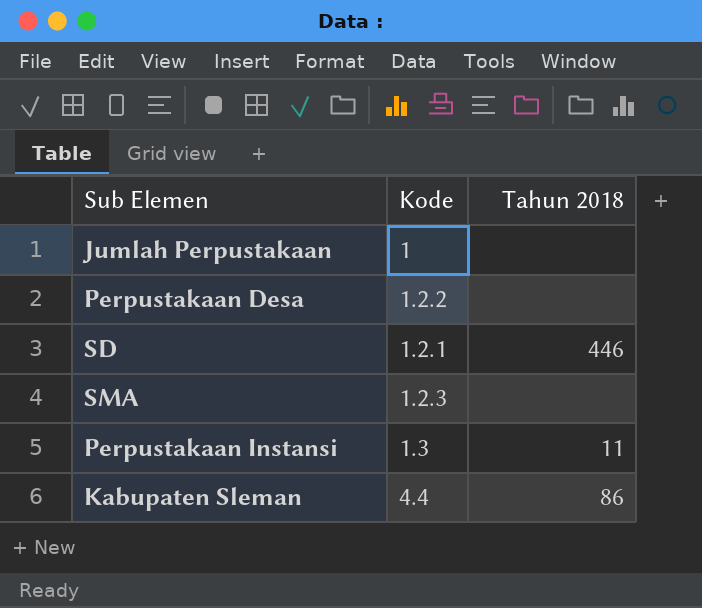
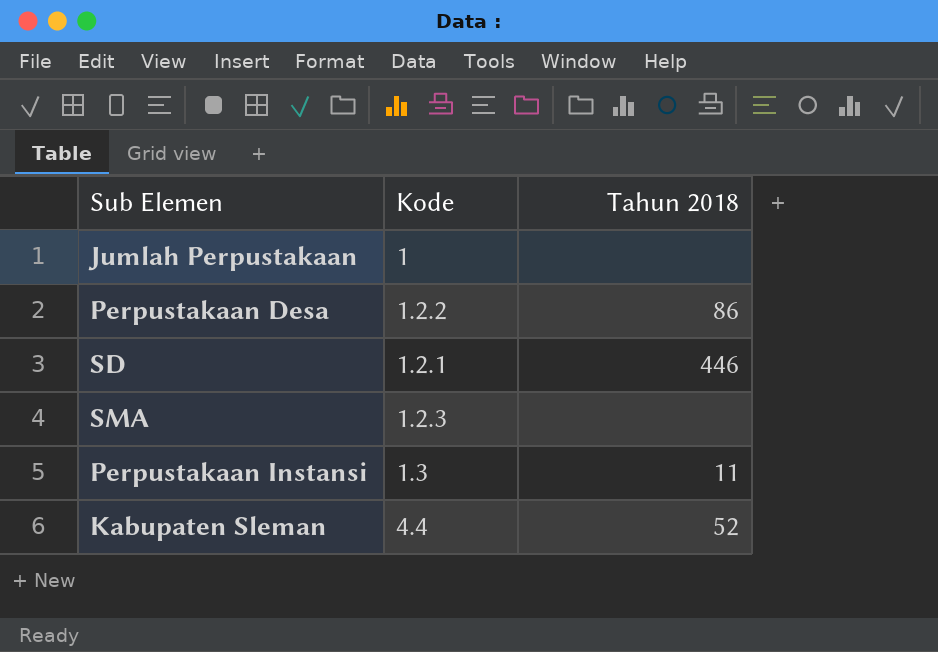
Perpustakaan Desa | Tahun 2018: none -> 86
Kabupaten Sleman | Tahun 2018: 86 -> 52

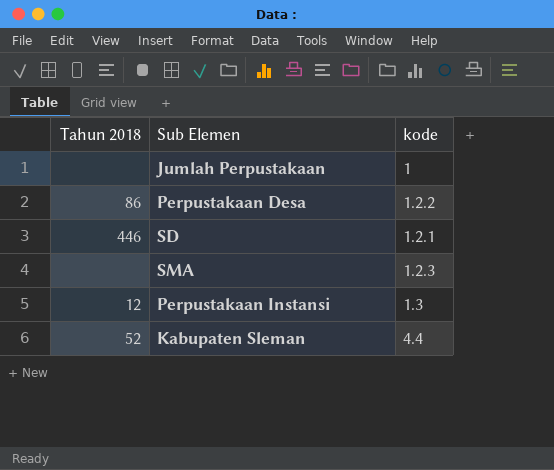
column Tahun 2018 | position: 3 -> 1
column name: Kode -> kode
Perpustakaan Instansi | Tahun 2018: 11 -> 12

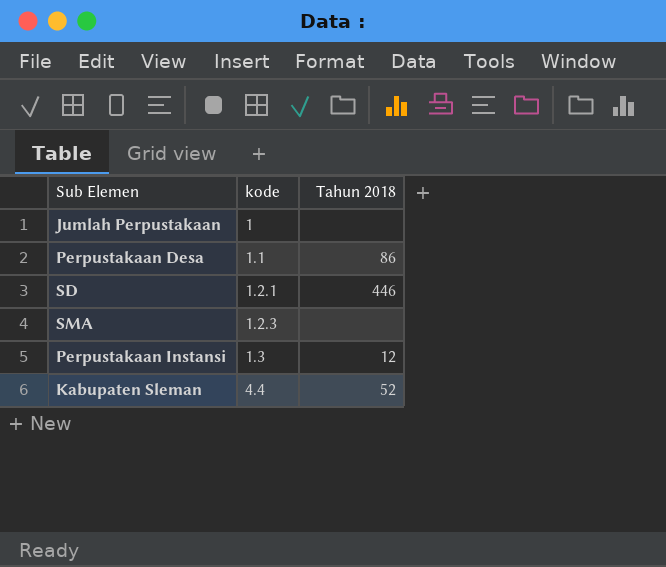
column Tahun 2018 | position: 1 -> 3
Perpustakaan Desa | kode: 1.2.2 -> 1.1

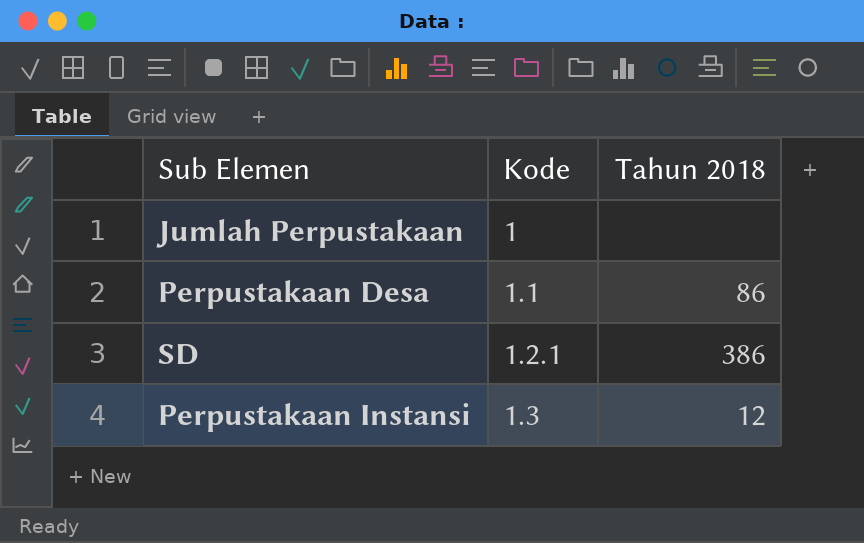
column name: kode -> Kode
row SMA: 1.2.3 | none -> none
row Kabupaten Sleman: 4.4 | 52 -> none
SD | Tahun 2018: 446 -> 386

